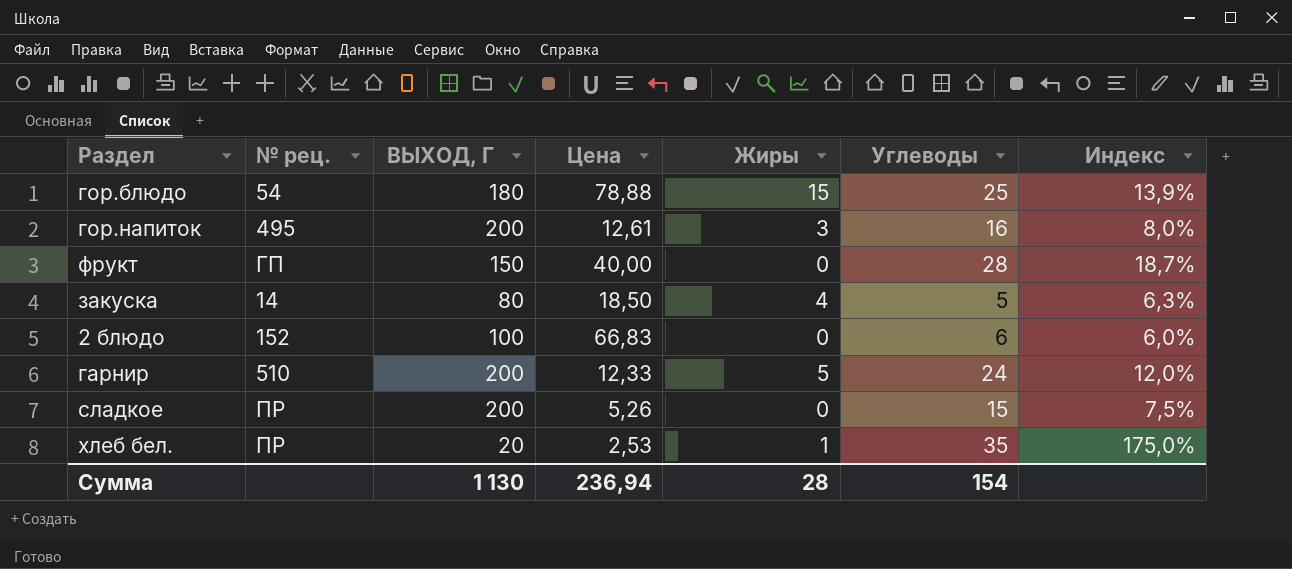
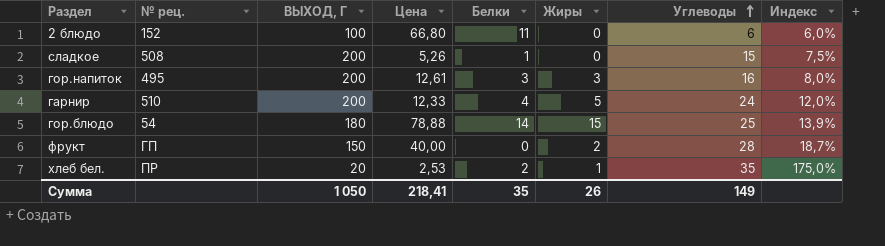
row order: none -> Углеводы ascending
column Белки | position: none -> 5
row закуска: 14 | 80 | 18,50 | 4 | 5 | 6,3% -> none
2 блюдо | Цена: 66,83 -> 66,80
сладкое | № рец.: ПР -> 508
фрукт | Жиры: 0 -> 2
Сумма | ВЫХОД, Г: 1 130 -> 1 050
Сумма | Цена: 236,94 -> 218,41
Сумма | Жиры: 28 -> 26
Сумма | Углеводы: 154 -> 149

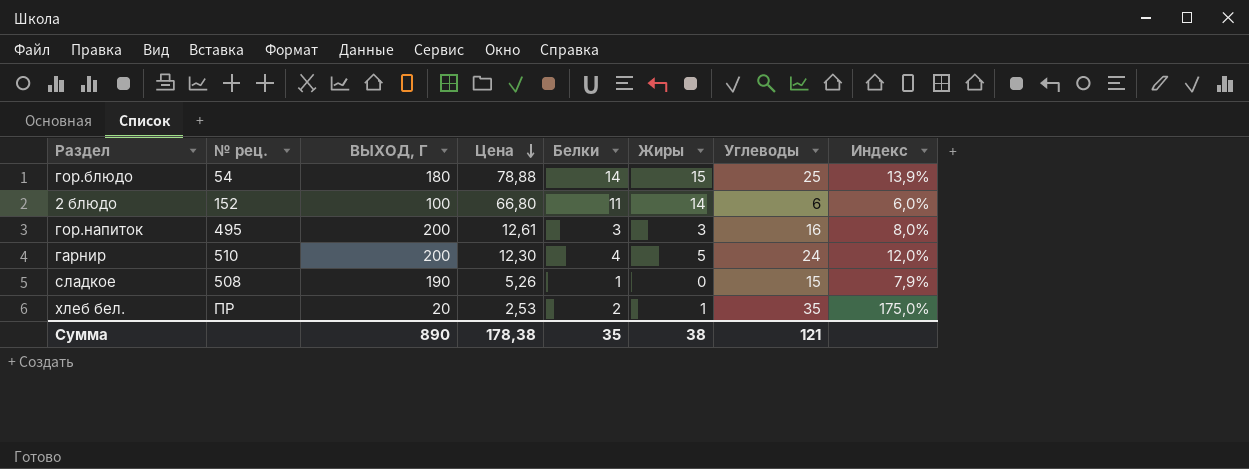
row order: Углеводы ascending -> Цена descending
row фрукт: ГП | 150 | 40,00 | 0 | 2 | 28 | 18,7% -> none
2 блюдо | Жиры: 0 -> 14
гарнир | Цена: 12,33 -> 12,30
сладкое | ВЫХОД, Г: 200 -> 190
сладкое | Индекс: 7,5% -> 7,9%
Сумма | ВЫХОД, Г: 1 050 -> 890
Сумма | Цена: 218,41 -> 178,38
Сумма | Жиры: 26 -> 38
Сумма | Углеводы: 149 -> 121

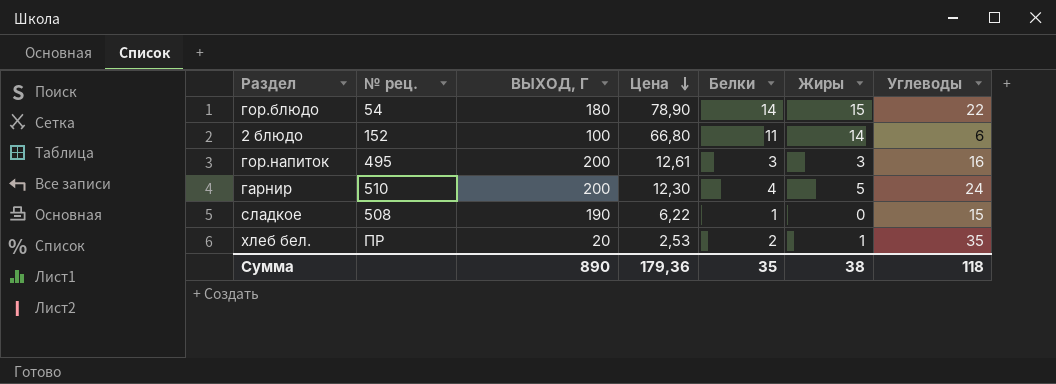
column Индекс | formula: [Углеводы] / [ВЫХОД, Г] -> none
гор.блюдо | Цена: 78,88 -> 78,90
гор.блюдо | Углеводы: 25 -> 22
сладкое | Цена: 5,26 -> 6,22
Сумма | Цена: 178,38 -> 179,36
Сумма | Углеводы: 121 -> 118

